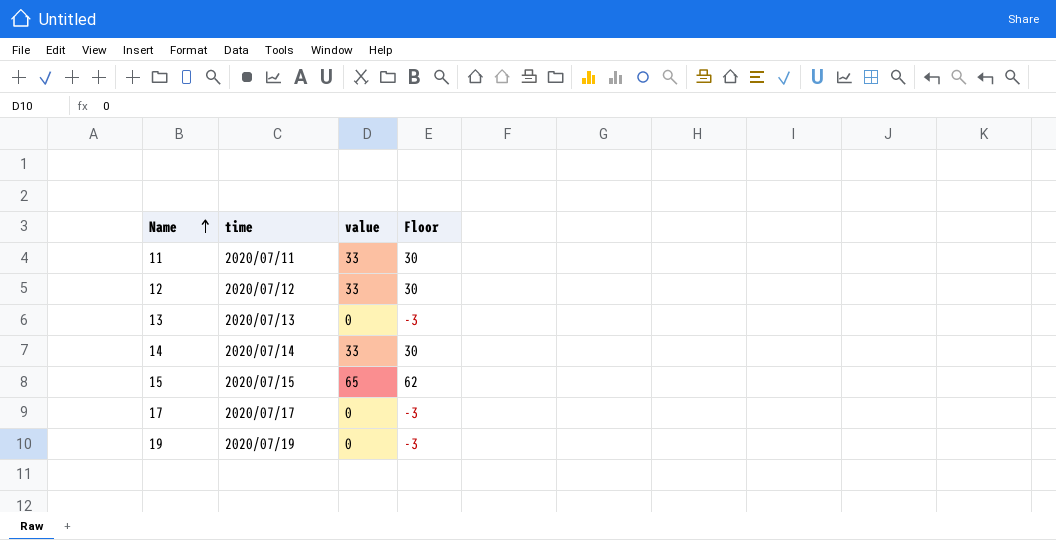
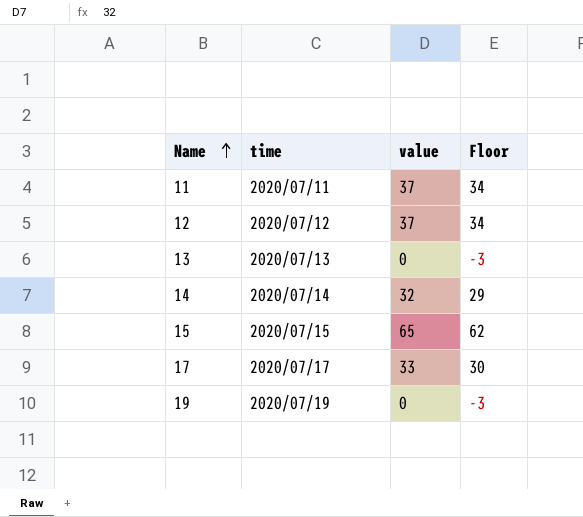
11 | value: 33 -> 37
11 | Floor: 30 -> 34
12 | value: 33 -> 37
12 | Floor: 30 -> 34
14 | value: 33 -> 32
14 | Floor: 30 -> 29
17 | value: 0 -> 33
17 | Floor: -3 -> 30

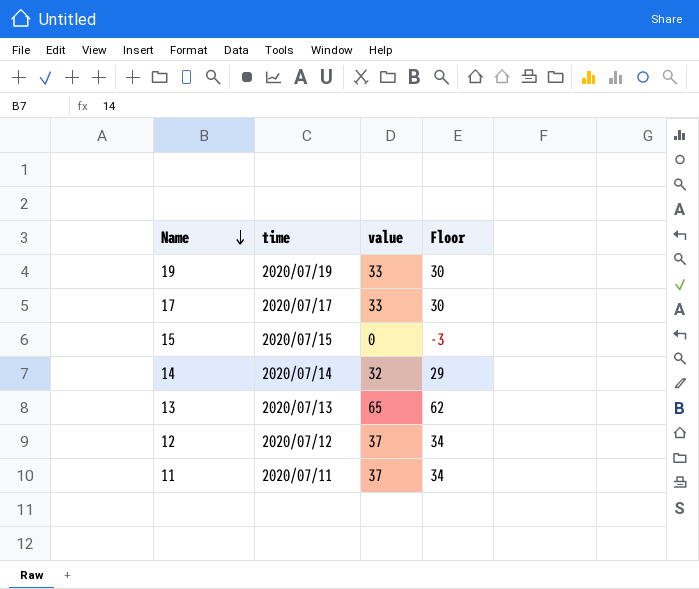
row order: Name ascending -> Name descending
19 | value: 0 -> 33
19 | Floor: -3 -> 30
15 | value: 65 -> 0
15 | Floor: 62 -> -3
13 | value: 0 -> 65
13 | Floor: -3 -> 62

